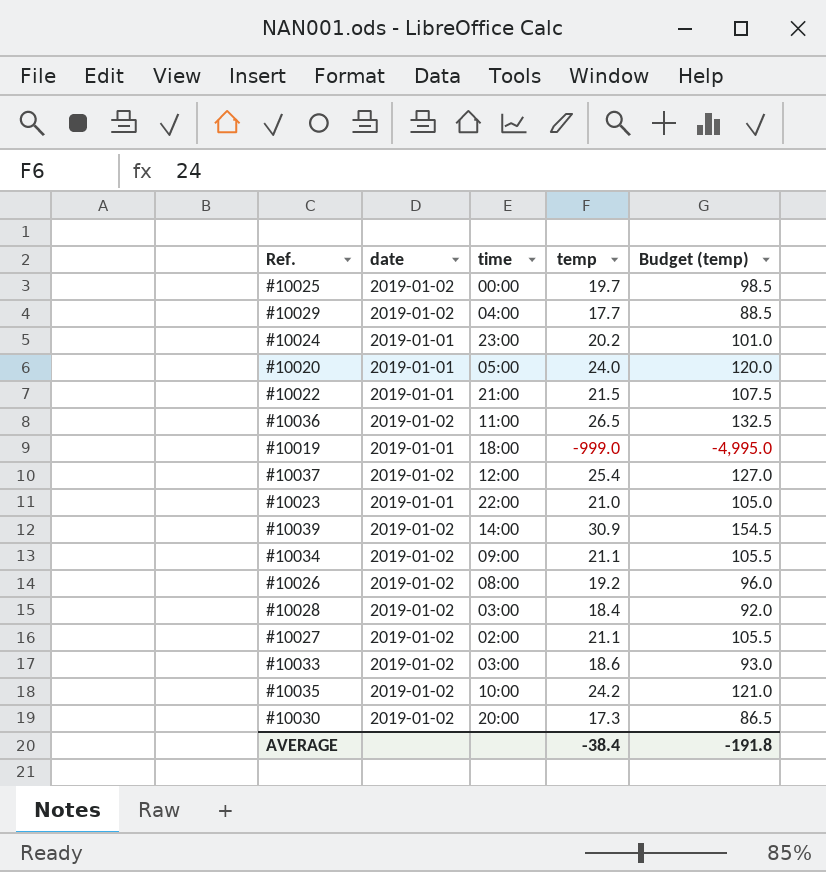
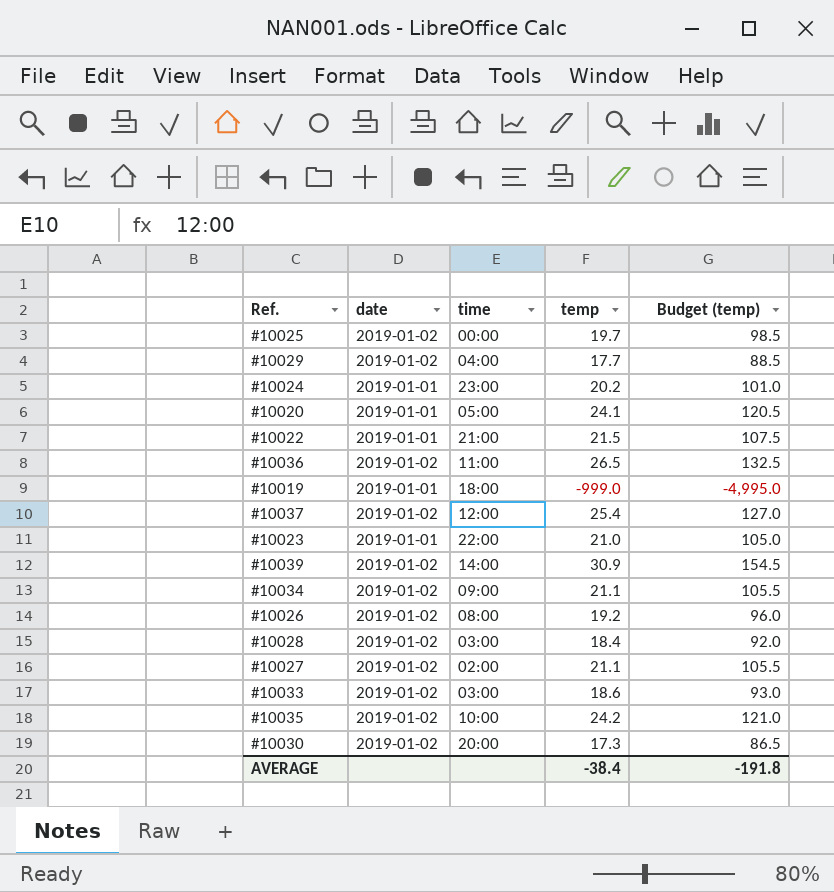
#10020 | temp: 24.0 -> 24.1
#10020 | Budget (temp): 120.0 -> 120.5

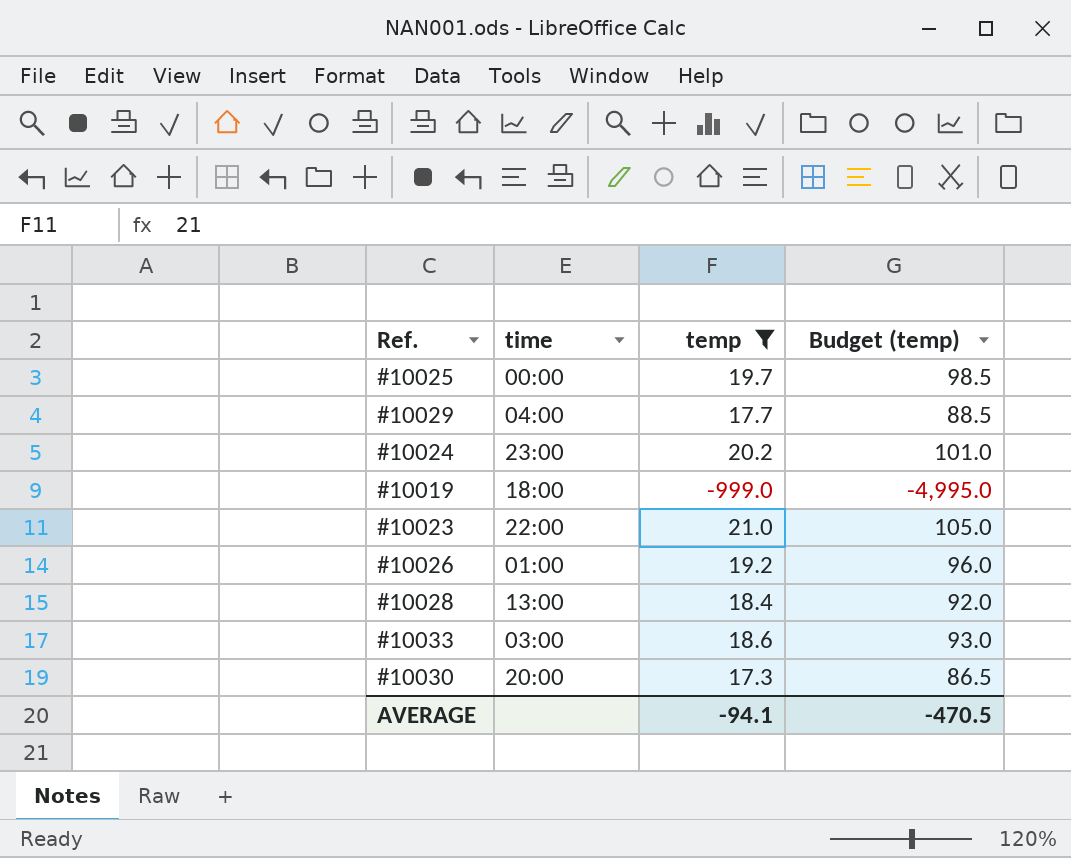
filter: none -> temp <= 21.0
column date | position: 2 -> none
#10026 | time: 08:00 -> 01:00
#10028 | time: 03:00 -> 13:00
AVERAGE | temp: -38.4 -> -94.1
AVERAGE | Budget (temp): -191.8 -> -470.5

